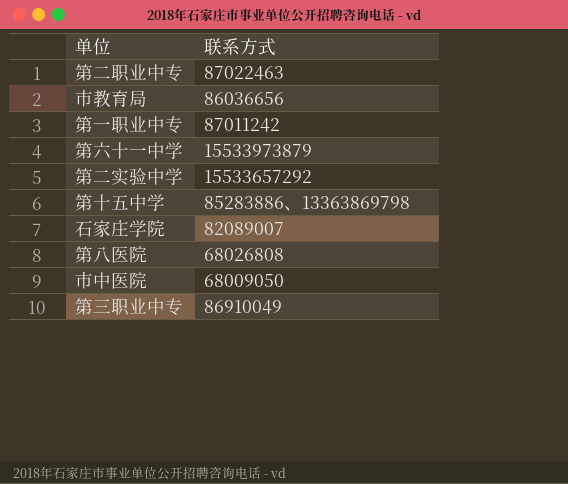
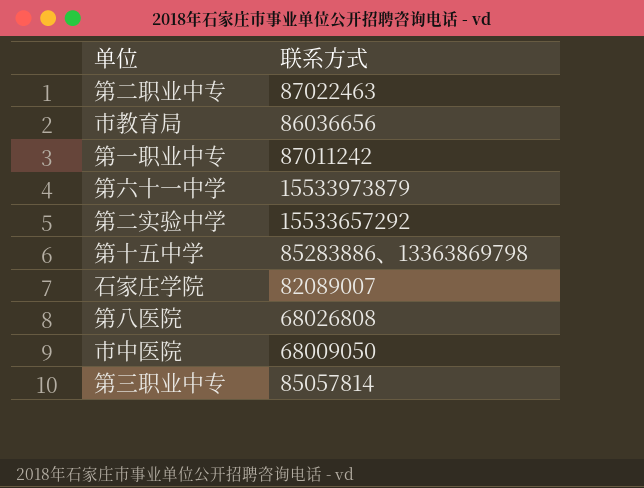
第三职业中专 | 联系方式: 86910049 -> 85057814

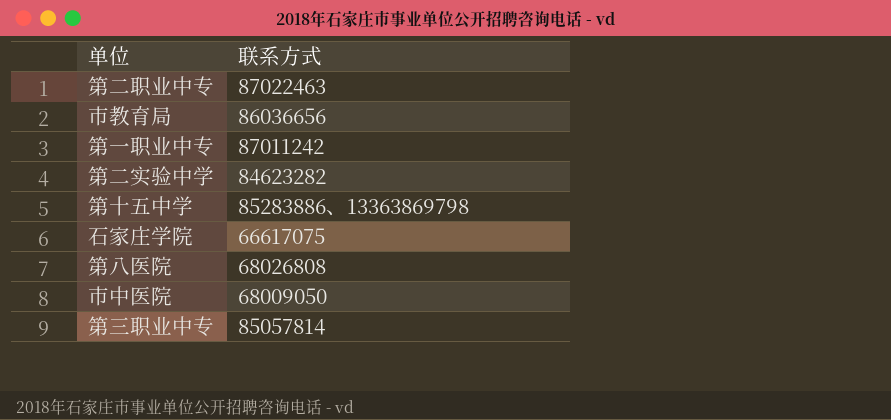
row 第六十一中学: 15533973879 -> none
第二实验中学 | 联系方式: 15533657292 -> 84623282
石家庄学院 | 联系方式: 82089007 -> 66617075

